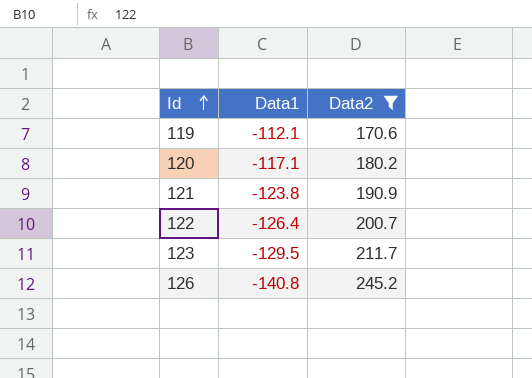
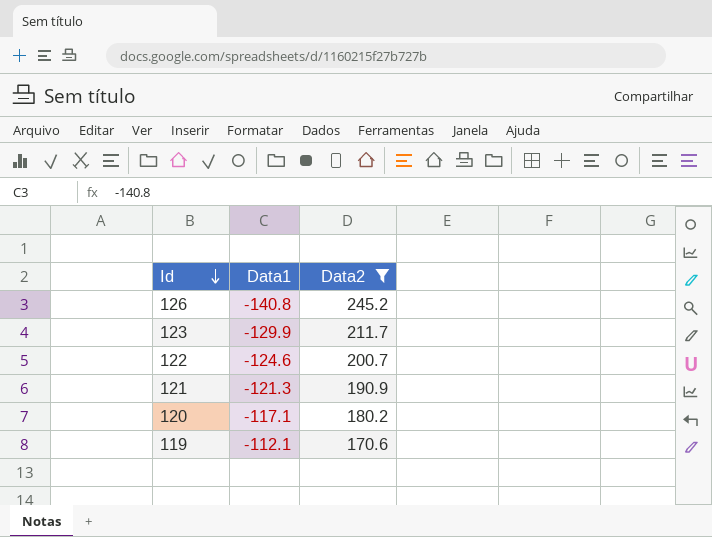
row order: Id ascending -> Id descending
123 | Data1: -129.5 -> -129.9
122 | Data1: -126.4 -> -124.6
121 | Data1: -123.8 -> -121.3

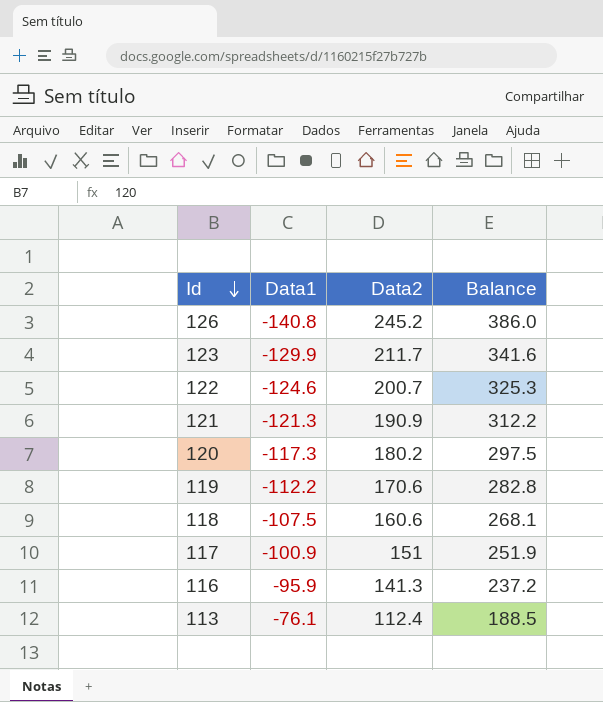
filter: Data2 >= 170.6 -> none
column Balance | formula: none -> [Data2] - [Data1]
120 | Data1: -117.1 -> -117.3
119 | Data1: -112.1 -> -112.2

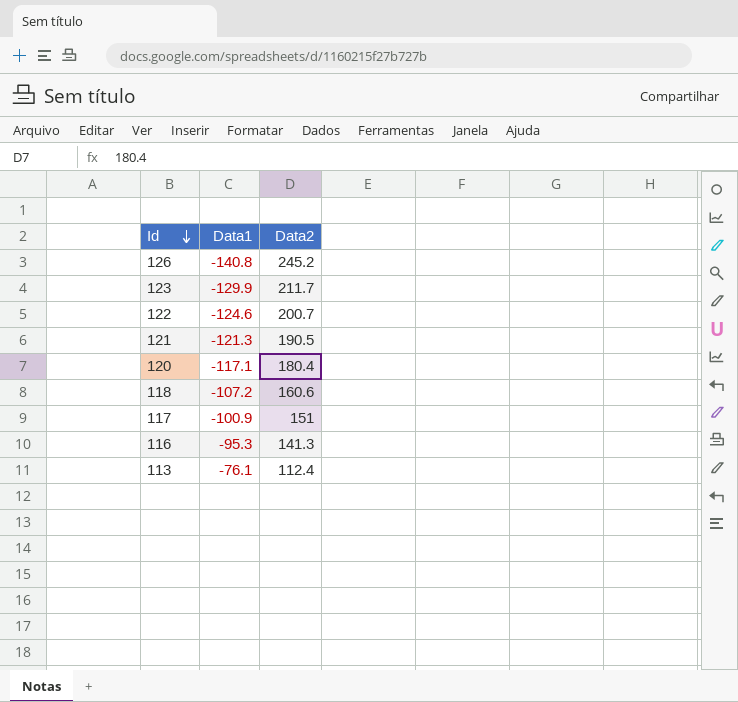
column Balance | formula: [Data2] - [Data1] -> none
row 119: -112.2 | 170.6 | 282.8 -> none
121 | Data2: 190.9 -> 190.5
120 | Data1: -117.3 -> -117.1
120 | Data2: 180.2 -> 180.4
118 | Data1: -107.5 -> -107.2
116 | Data1: -95.9 -> -95.3

